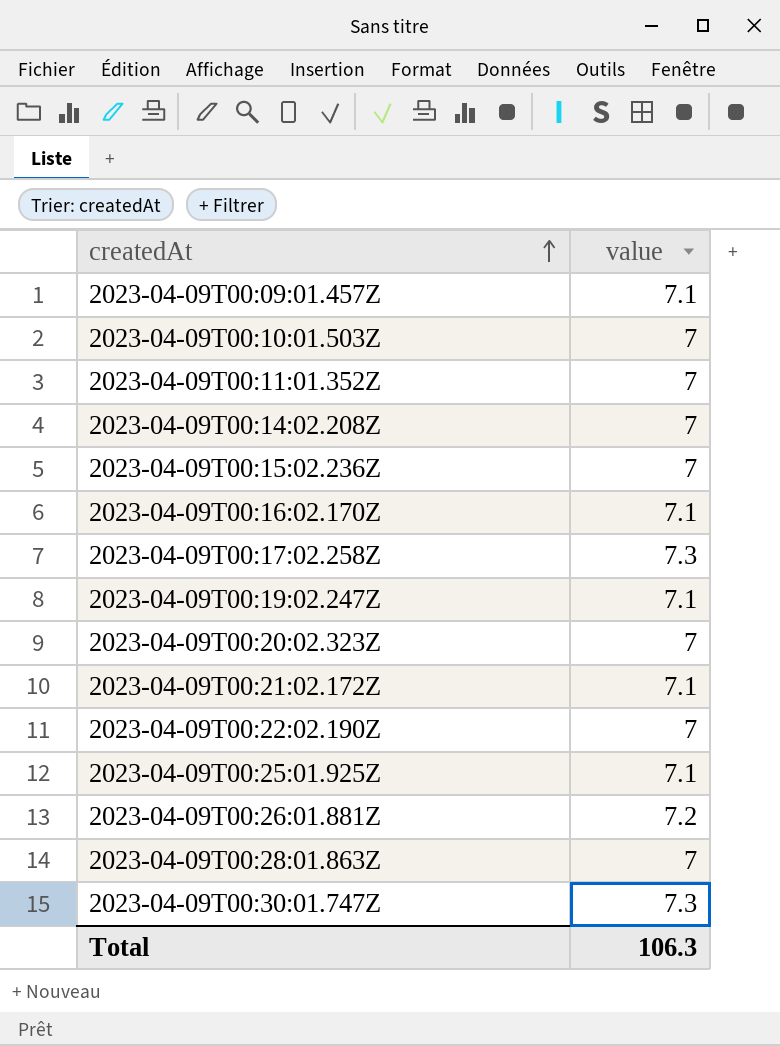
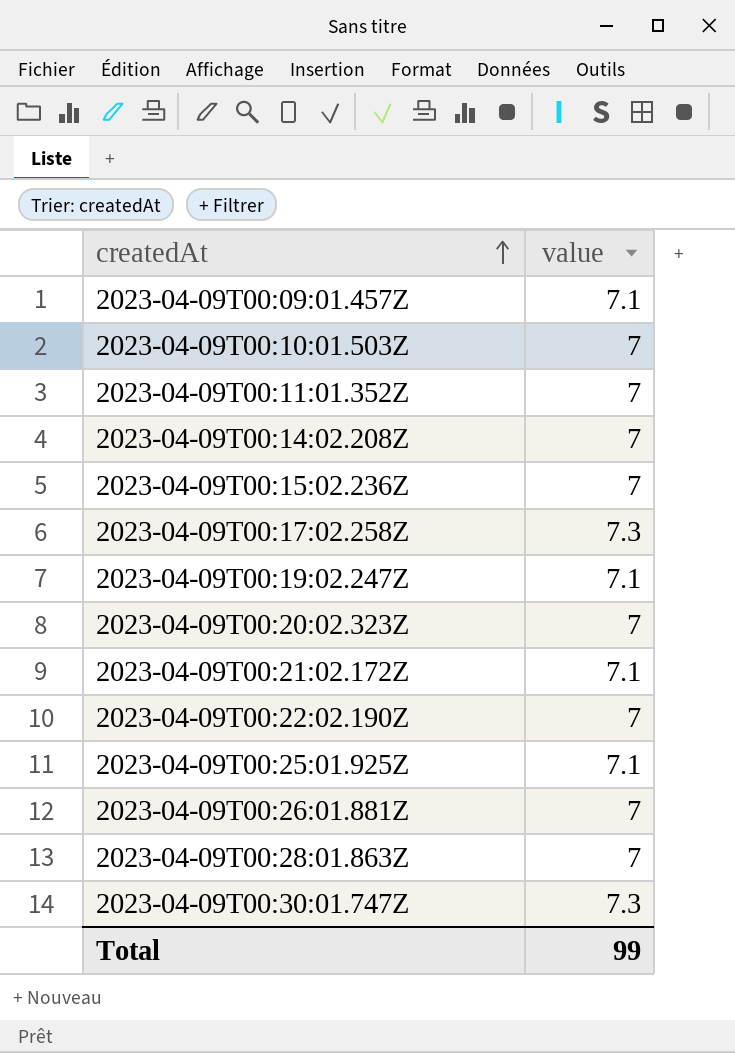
row 2023-04-09T00:16:02.170Z: 7.1 -> none
2023-04-09T00:26:01.881Z | value: 7.2 -> 7
Total | value: 106.3 -> 99

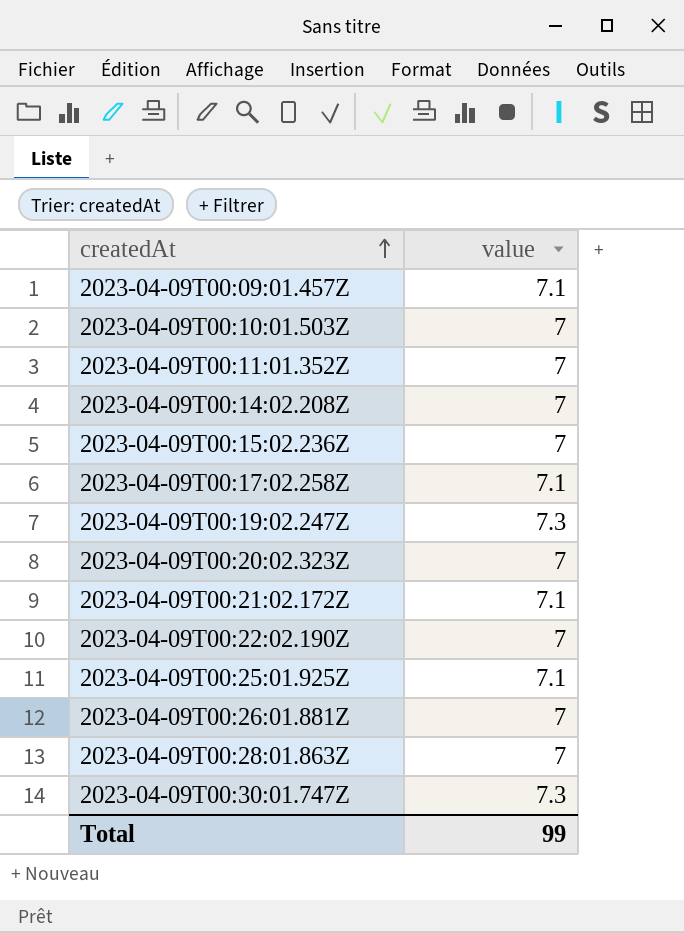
2023-04-09T00:17:02.258Z | value: 7.3 -> 7.1
2023-04-09T00:19:02.247Z | value: 7.1 -> 7.3

